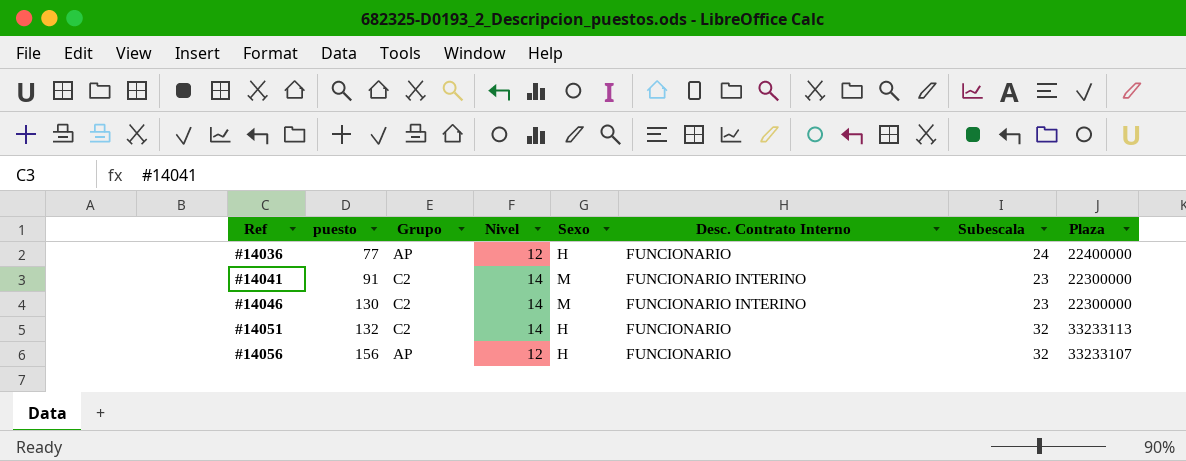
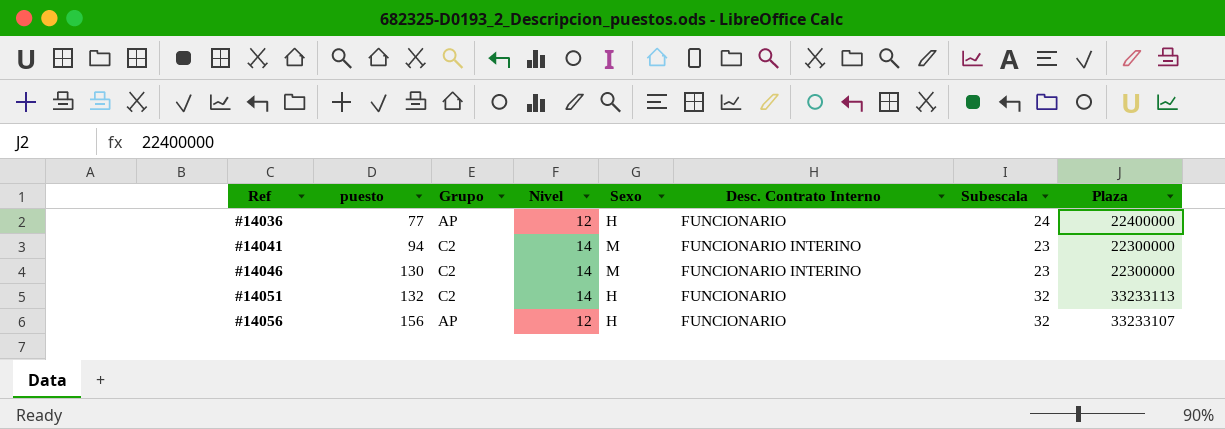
#14041 | puesto: 91 -> 94

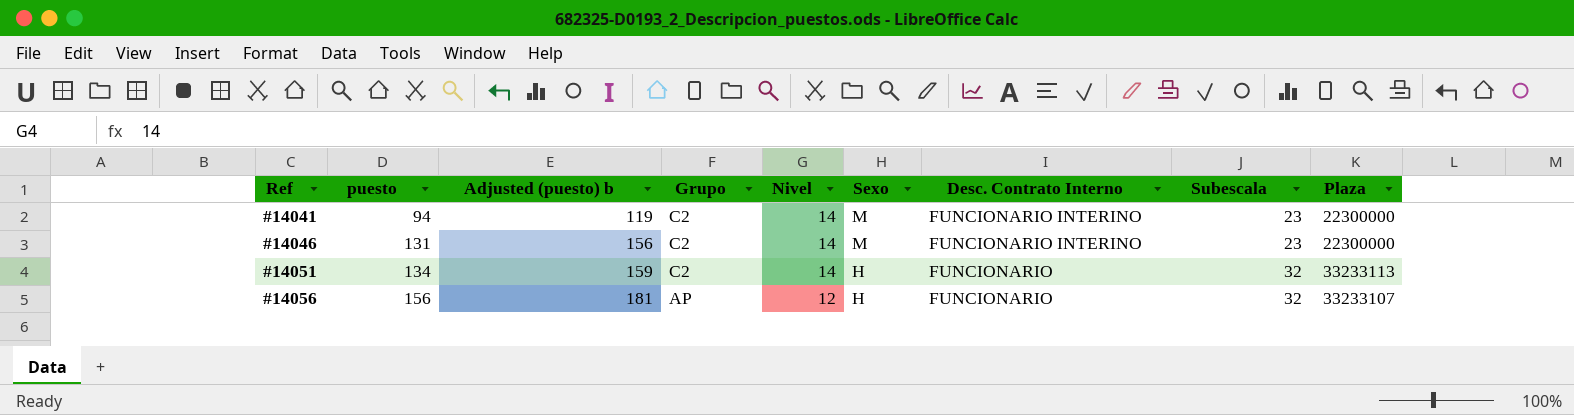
column Adjusted (puesto) b | formula: none -> [puesto] + 25
row #14036: 77 | AP | 12 | H | FUNCIONARIO | 24 | 22400000 -> none
#14046 | puesto: 130 -> 131
#14051 | puesto: 132 -> 134

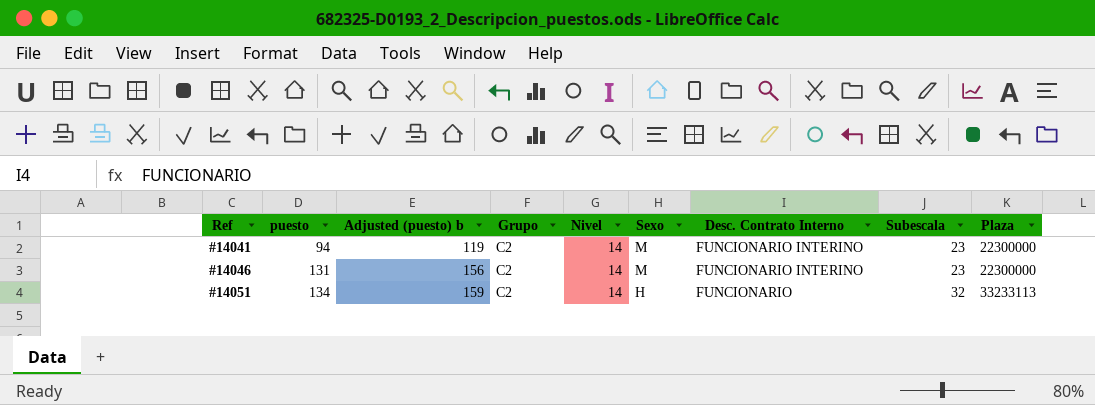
row #14056: 156 | 181 | AP | 12 | H | FUNCIONARIO | 32 | 33233107 -> none

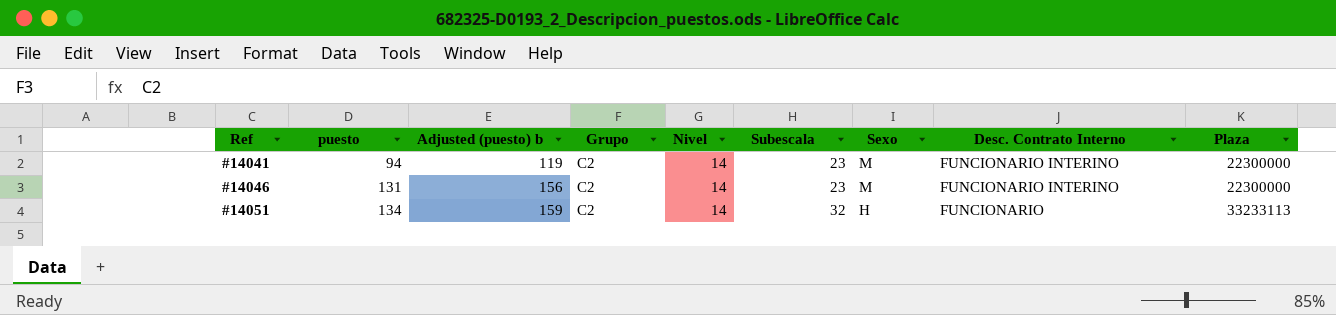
column Subescala | position: 8 -> 6

